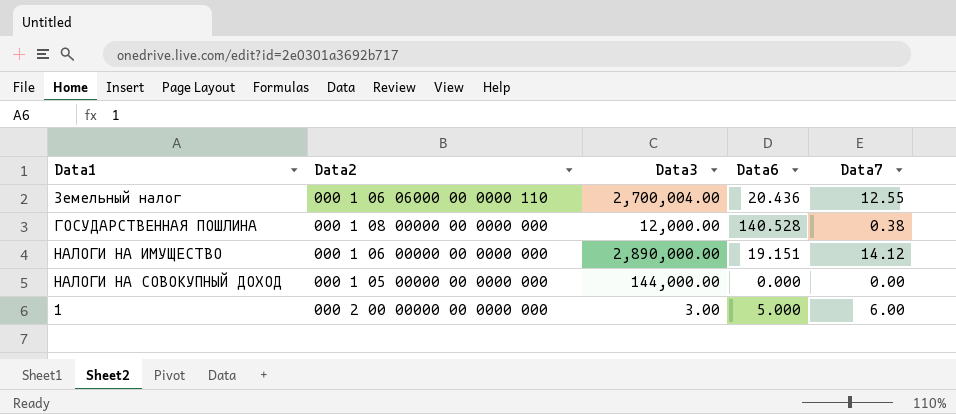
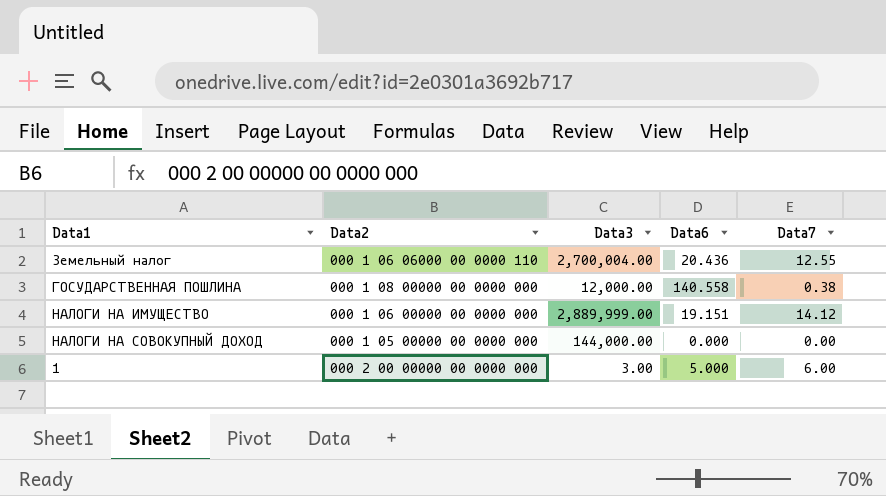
ГОСУДАРСТВЕННАЯ ПОШЛИНА | Data6: 140.528 -> 140.558
НАЛОГИ НА ИМУЩЕСТВО | Data3: 2,890,000.00 -> 2,889,999.00

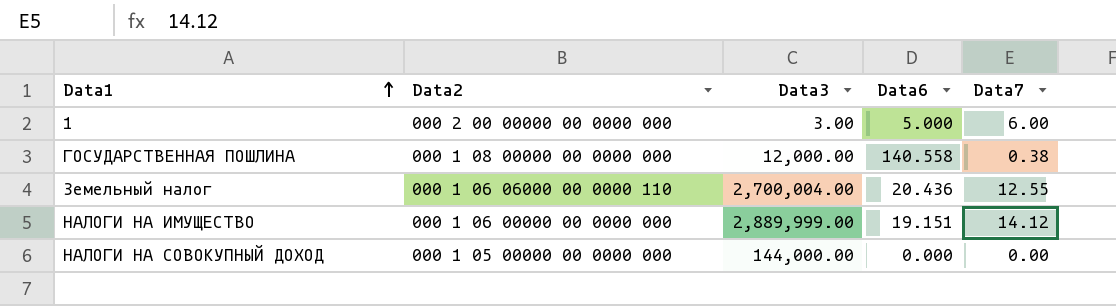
row order: none -> Data1 ascending

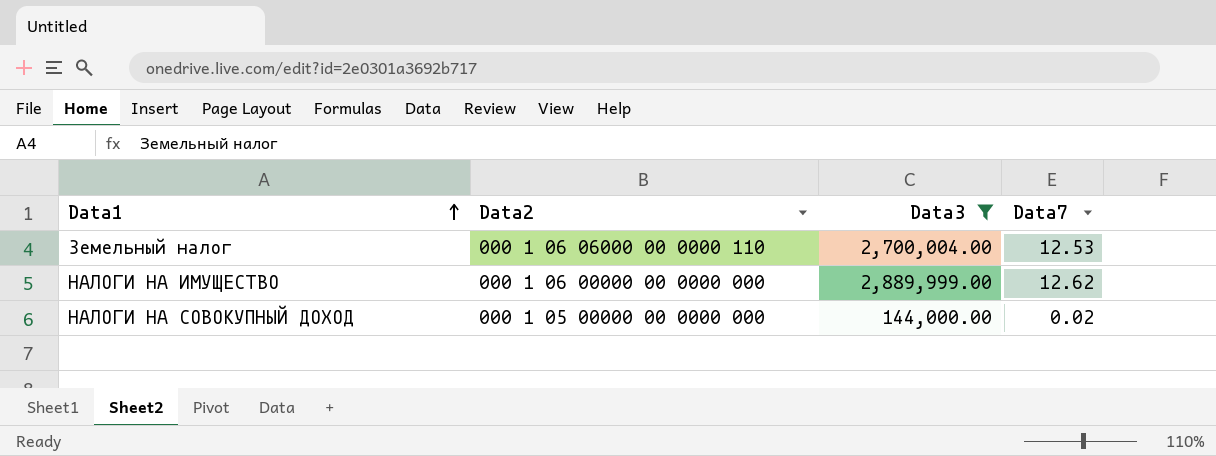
filter: none -> Data3 >= 144,000.00
column Data6 | position: 4 -> none
Земельный налог | Data7: 12.55 -> 12.53
НАЛОГИ НА ИМУЩЕСТВО | Data7: 14.12 -> 12.62
НАЛОГИ НА СОВОКУПНЫЙ ДОХОД | Data7: 0.00 -> 0.02

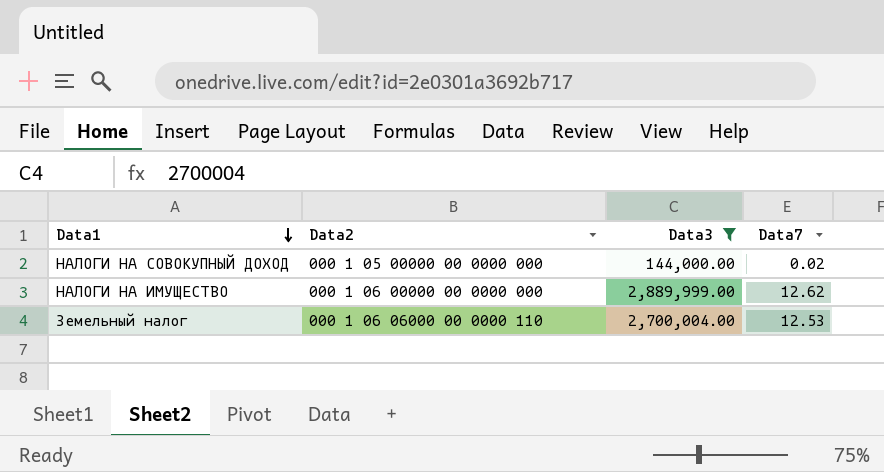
row order: Data1 ascending -> Data1 descending

